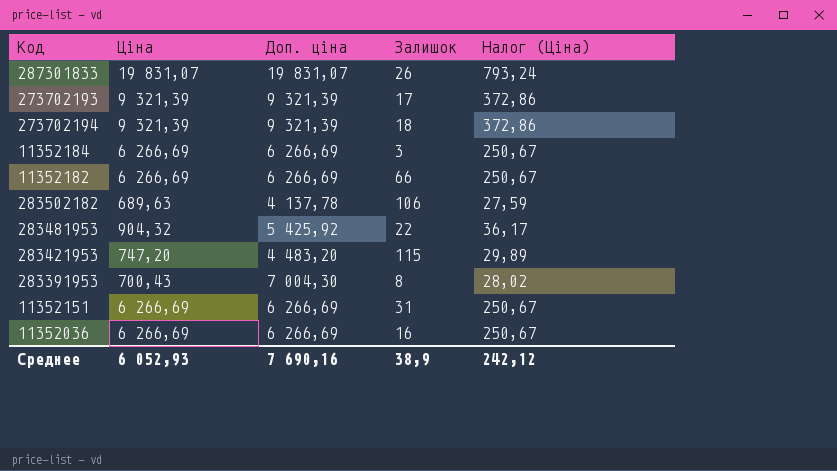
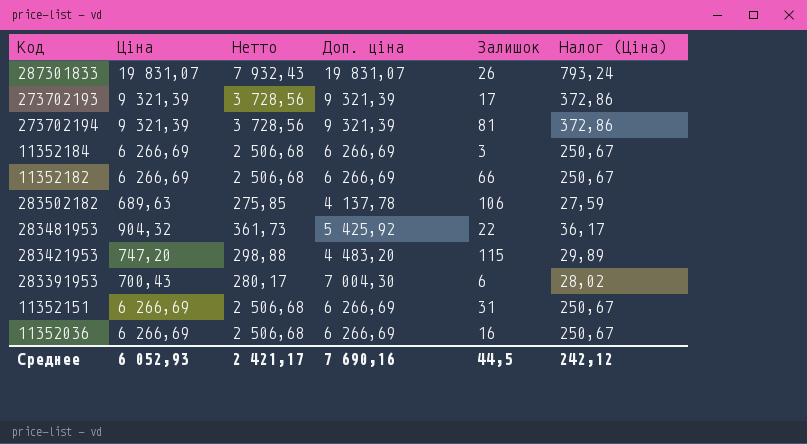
column Нетто | formula: none -> [Ціна] * 0,4
273702194 | Залишок: 18 -> 81
283391953 | Залишок: 8 -> 6
Среднее | Залишок: 38,9 -> 44,5

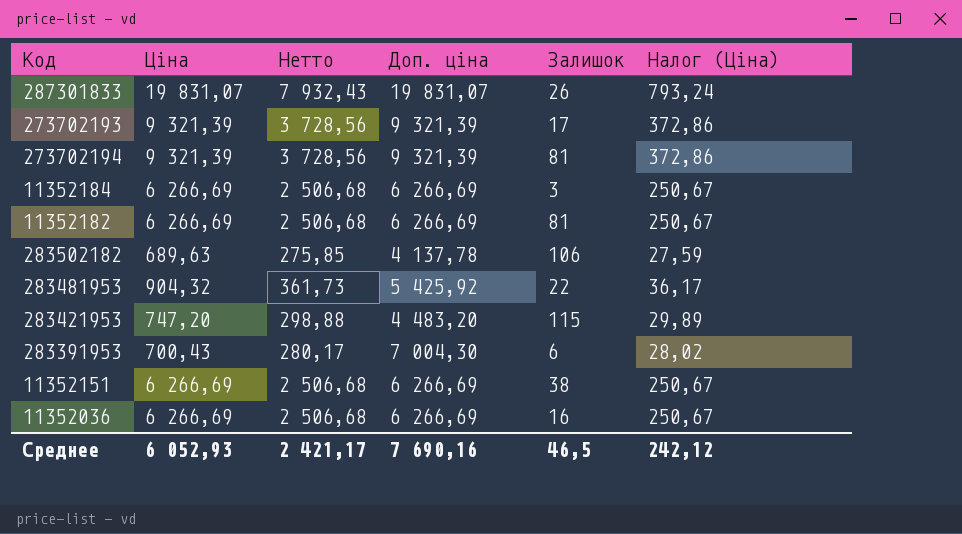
11352182 | Залишок: 66 -> 81
11352151 | Залишок: 31 -> 38
Среднее | Залишок: 44,5 -> 46,5

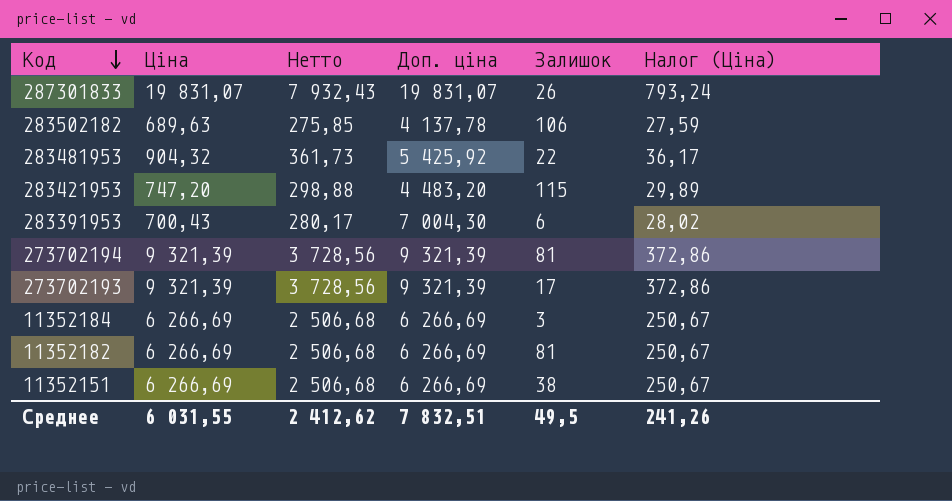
row order: none -> Код descending
row 11352036: 6 266,69 | 2 506,68 | 6 266,69 | 16 | 250,67 -> none
Среднее | Ціна: 6 052,93 -> 6 031,55
Среднее | Нетто: 2 421,17 -> 2 412,62
Среднее | Доп. ціна: 7 690,16 -> 7 832,51
Среднее | Залишок: 46,5 -> 49,5
Среднее | Налог (Ціна): 242,12 -> 241,26

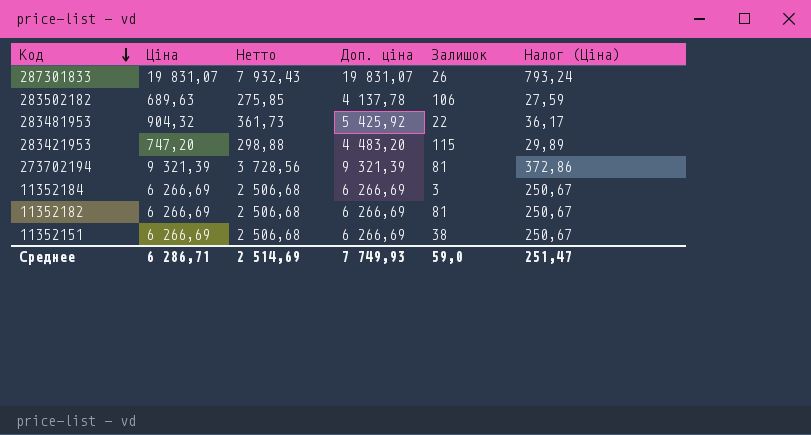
row 283391953: 700,43 | 280,17 | 7 004,30 | 6 | 28,02 -> none
row 273702193: 9 321,39 | 3 728,56 | 9 321,39 | 17 | 372,86 -> none
Среднее | Ціна: 6 031,55 -> 6 286,71
Среднее | Нетто: 2 412,62 -> 2 514,69
Среднее | Доп. ціна: 7 832,51 -> 7 749,93
Среднее | Залишок: 49,5 -> 59,0
Среднее | Налог (Ціна): 241,26 -> 251,47

